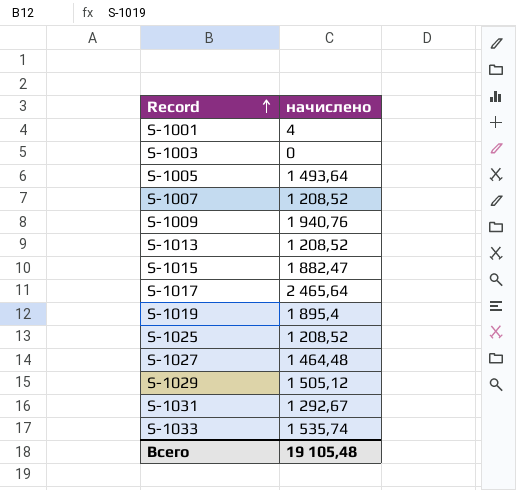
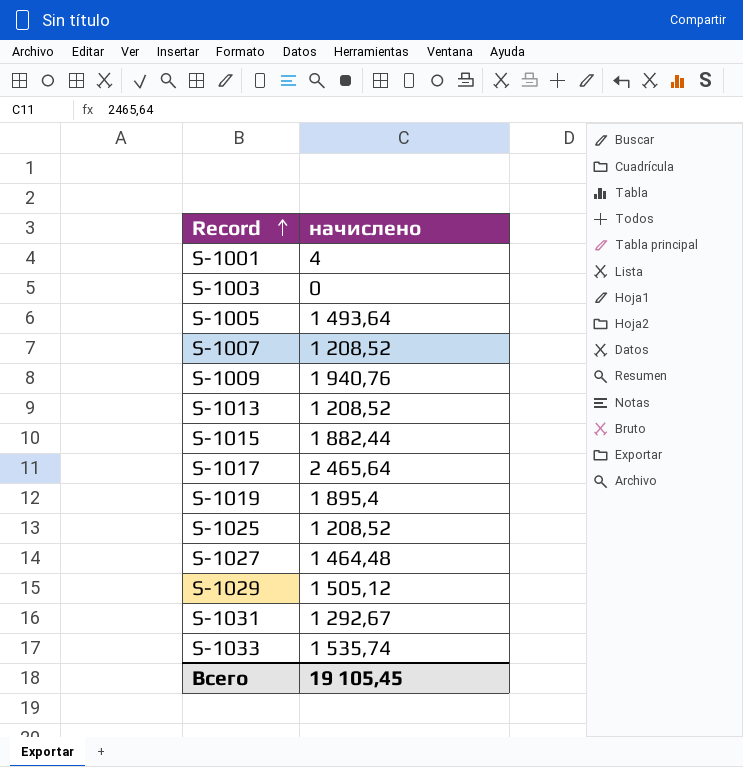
S-1015 | начислено: 1 882,47 -> 1 882,44
Всего | начислено: 19 105,48 -> 19 105,45

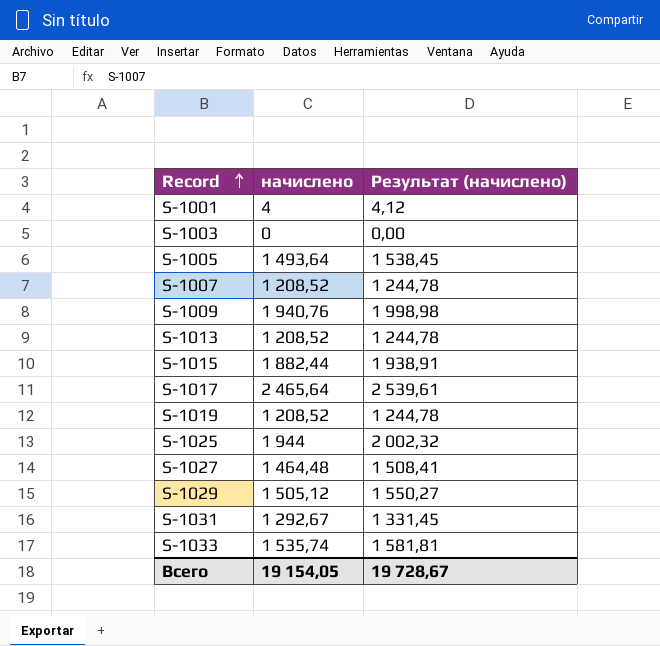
column Результат (начислено) | formula: none -> [начислено] * 1,03
S-1019 | начислено: 1 895,4 -> 1 208,52
S-1025 | начислено: 1 208,52 -> 1 944
Всего | начислено: 19 105,45 -> 19 154,05

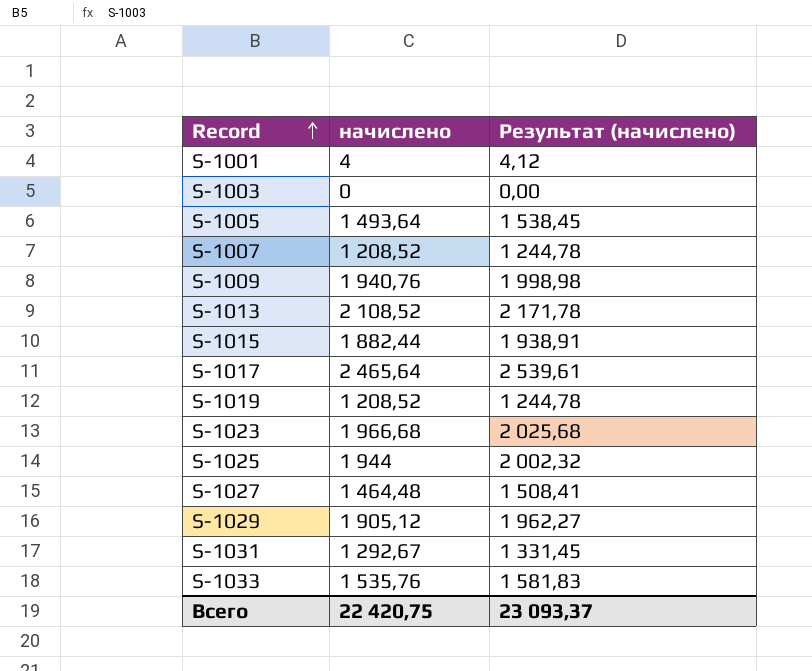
S-1013 | начислено: 1 208,52 -> 2 108,52
S-1013 | Результат (начислено): 1 244,78 -> 2 171,78
row S-1023: none -> 1 966,68 | 2 025,68
S-1029 | начислено: 1 505,12 -> 1 905,12
S-1029 | Результат (начислено): 1 550,27 -> 1 962,27
S-1033 | начислено: 1 535,74 -> 1 535,76
S-1033 | Результат (начислено): 1 581,81 -> 1 581,83
Всего | начислено: 19 154,05 -> 22 420,75
Всего | Результат (начислено): 19 728,67 -> 23 093,37

